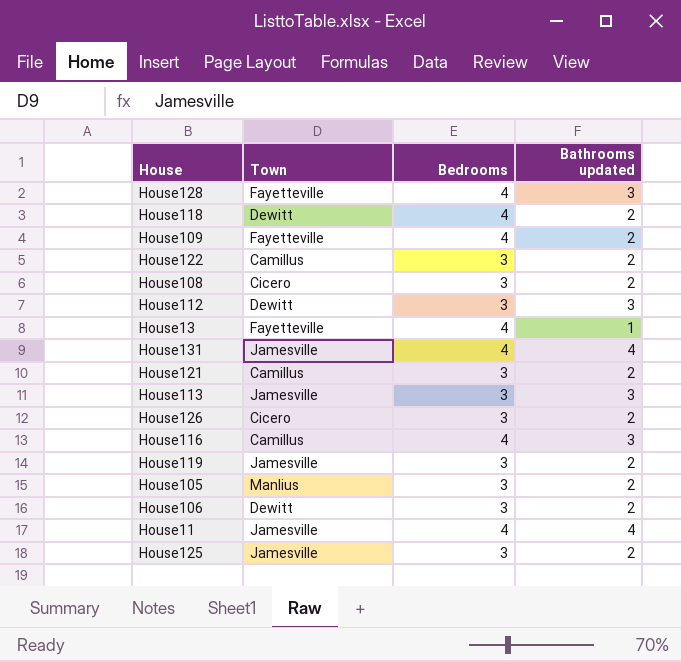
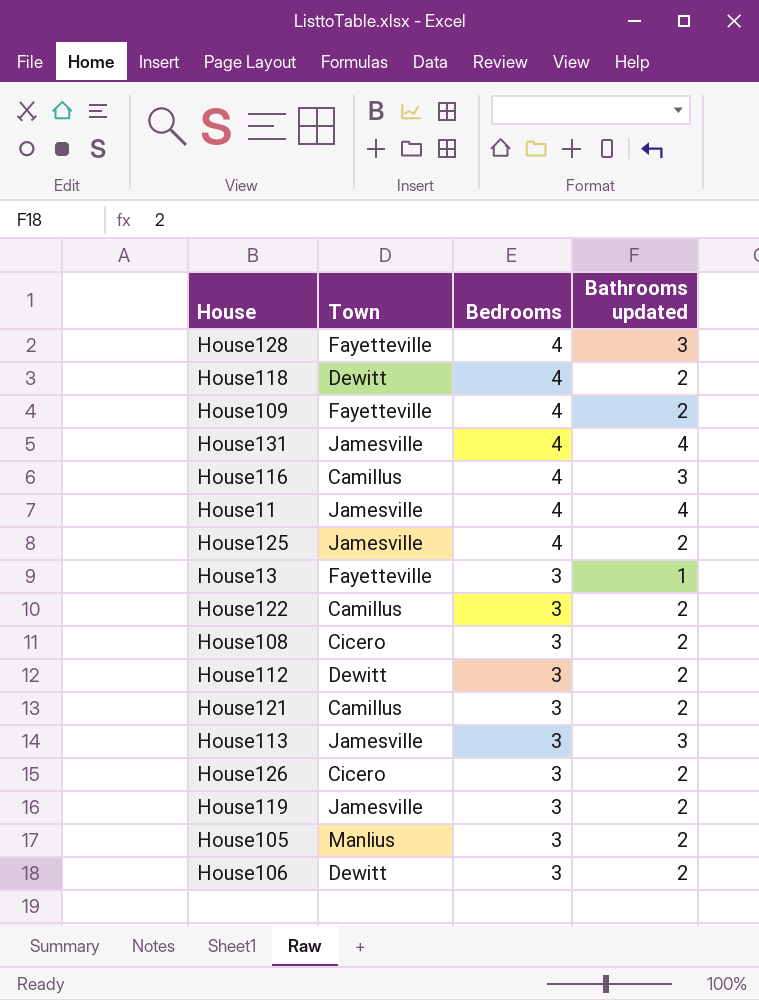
row order: none -> Bedrooms descending
House125 | Bedrooms: 3 -> 4
House13 | Bedrooms: 4 -> 3
House112 | Bathrooms updated: 3 -> 2

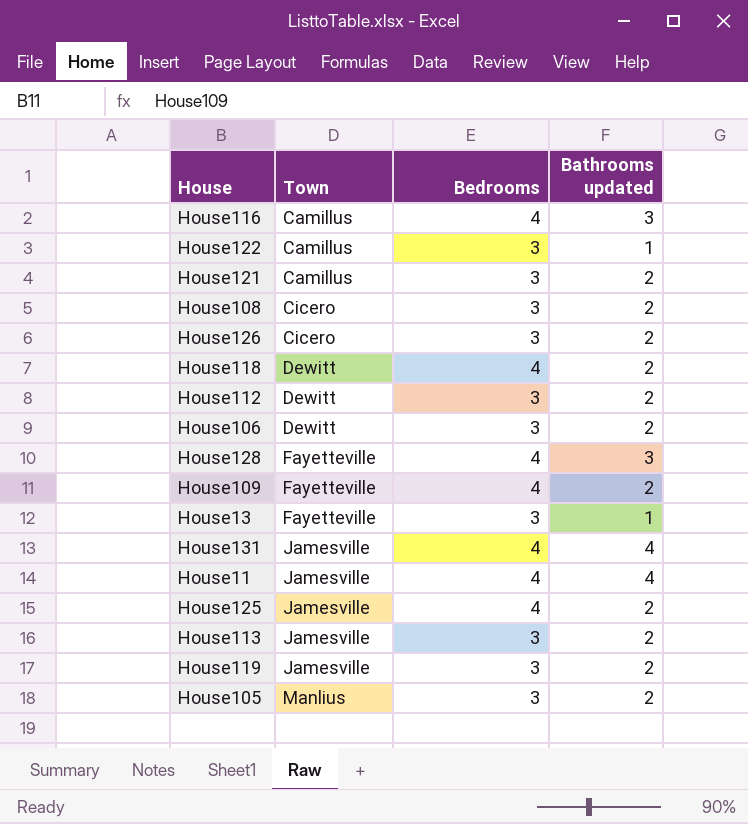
row order: Bedrooms descending -> Town ascending
House122 | Bathrooms updated: 2 -> 1
House113 | Bathrooms updated: 3 -> 2

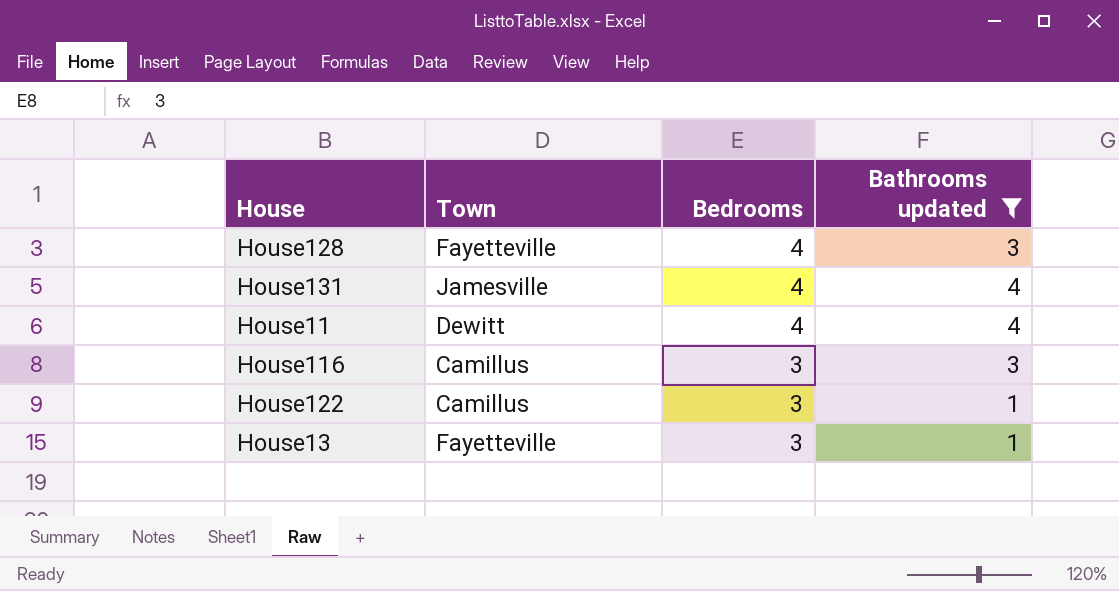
filter: none -> Bathrooms updated != 2
row order: Town ascending -> Bedrooms descending
House11 | Town: Jamesville -> Dewitt
House116 | Bedrooms: 4 -> 3

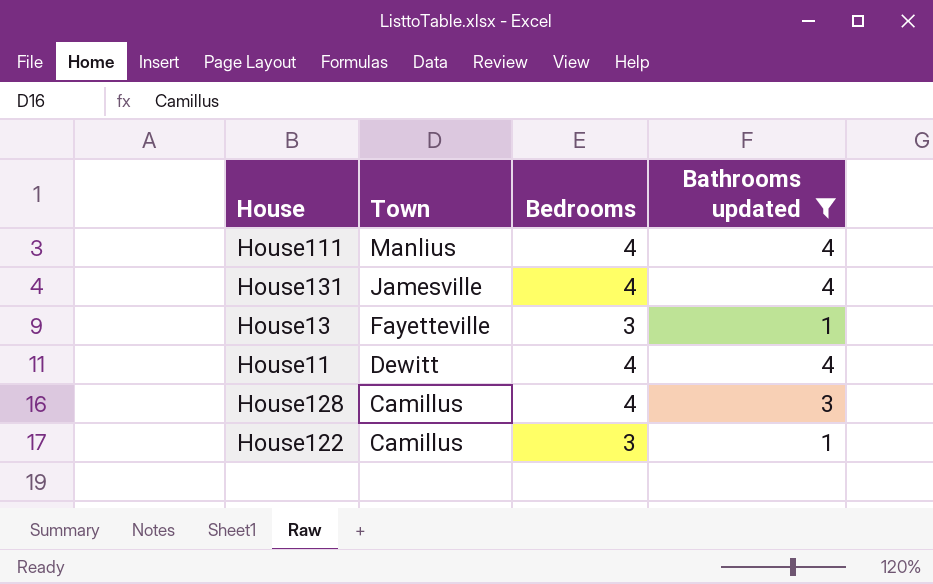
row order: Bedrooms descending -> Town descending
row House116: Camillus | 3 | 3 -> none
row House111: none -> Manlius | 4 | 4
House128 | Town: Fayetteville -> Camillus

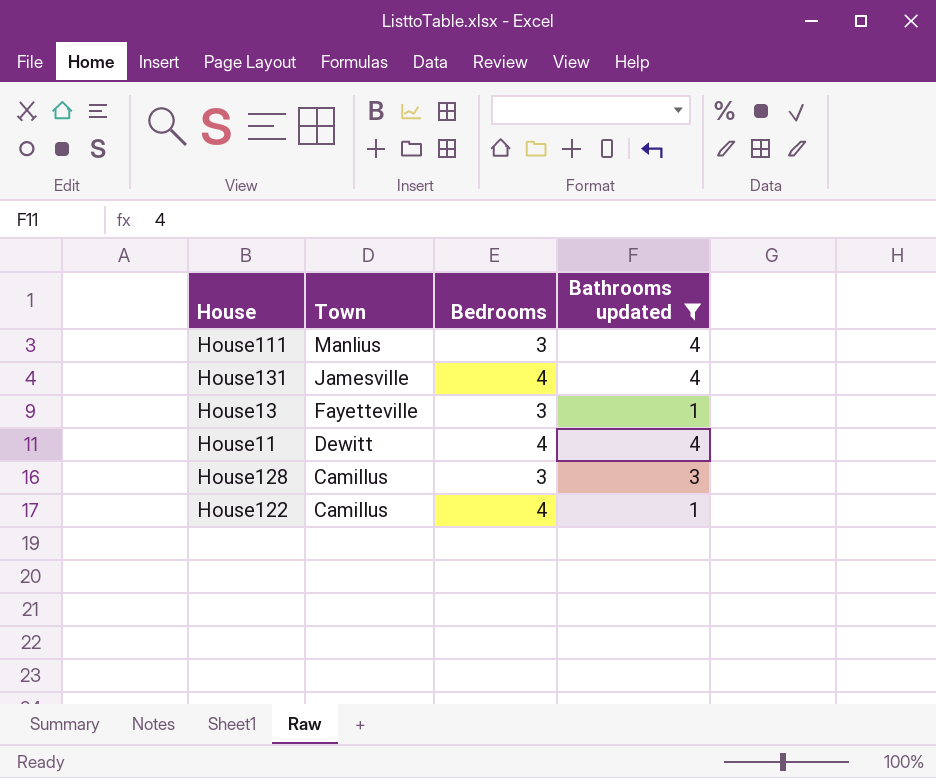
House111 | Bedrooms: 4 -> 3
House128 | Bedrooms: 4 -> 3
House122 | Bedrooms: 3 -> 4

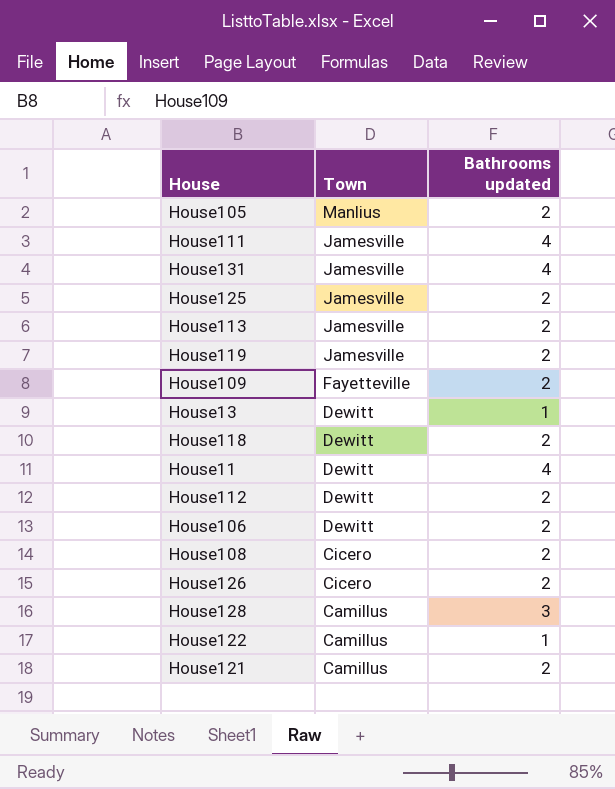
filter: Bathrooms updated != 2 -> none
column Bedrooms | position: 3 -> none
House111 | Town: Manlius -> Jamesville
House13 | Town: Fayetteville -> Dewitt

